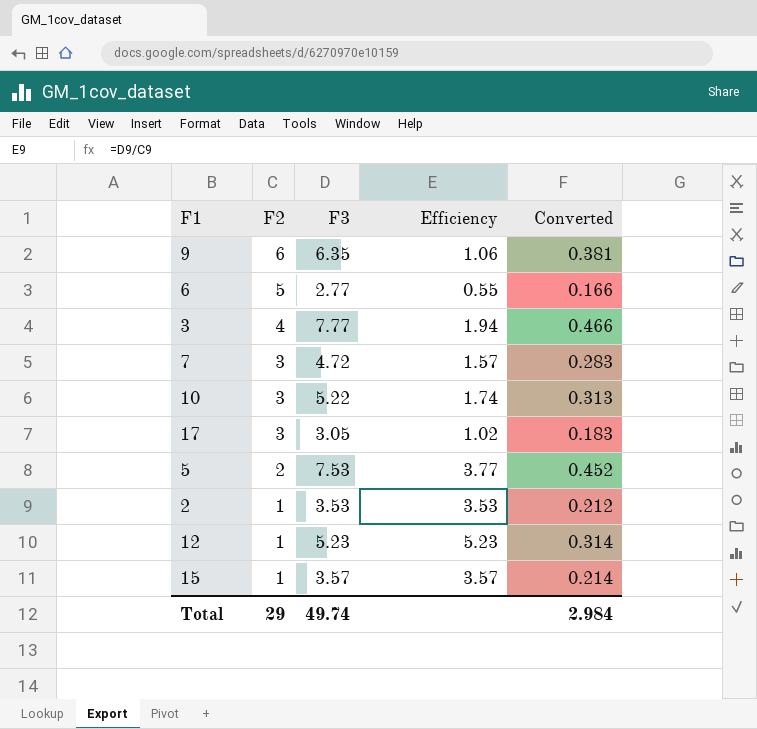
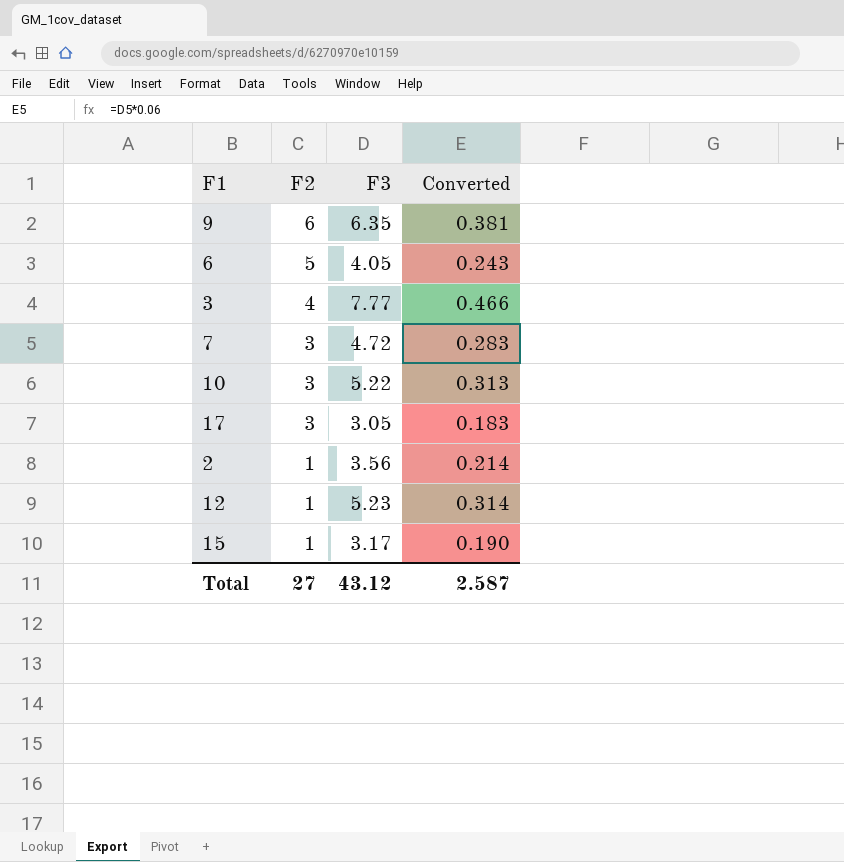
column Efficiency | formula: [F3] / [F2] -> none
row 5: 2 | 7.53 | 3.77 | 0.452 -> none
6 | F3: 2.77 -> 4.05
6 | Converted: 0.166 -> 0.243
2 | F3: 3.53 -> 3.56
2 | Converted: 0.212 -> 0.214
15 | F3: 3.57 -> 3.17
15 | Converted: 0.214 -> 0.190
Total | F2: 29 -> 27
Total | F3: 49.74 -> 43.12
Total | Converted: 2.984 -> 2.587

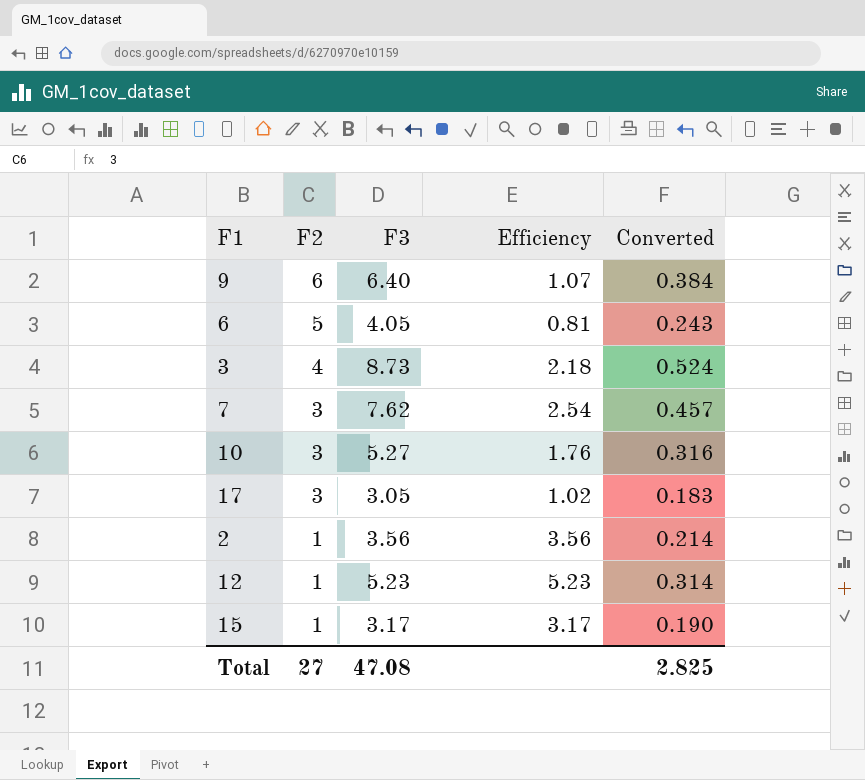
column Efficiency | formula: none -> [F3] / [F2]
9 | F3: 6.35 -> 6.40
9 | Converted: 0.381 -> 0.384
3 | F3: 7.77 -> 8.73
3 | Converted: 0.466 -> 0.524
7 | F3: 4.72 -> 7.62
7 | Converted: 0.283 -> 0.457
10 | F3: 5.22 -> 5.27
10 | Converted: 0.313 -> 0.316
Total | F3: 43.12 -> 47.08
Total | Converted: 2.587 -> 2.825

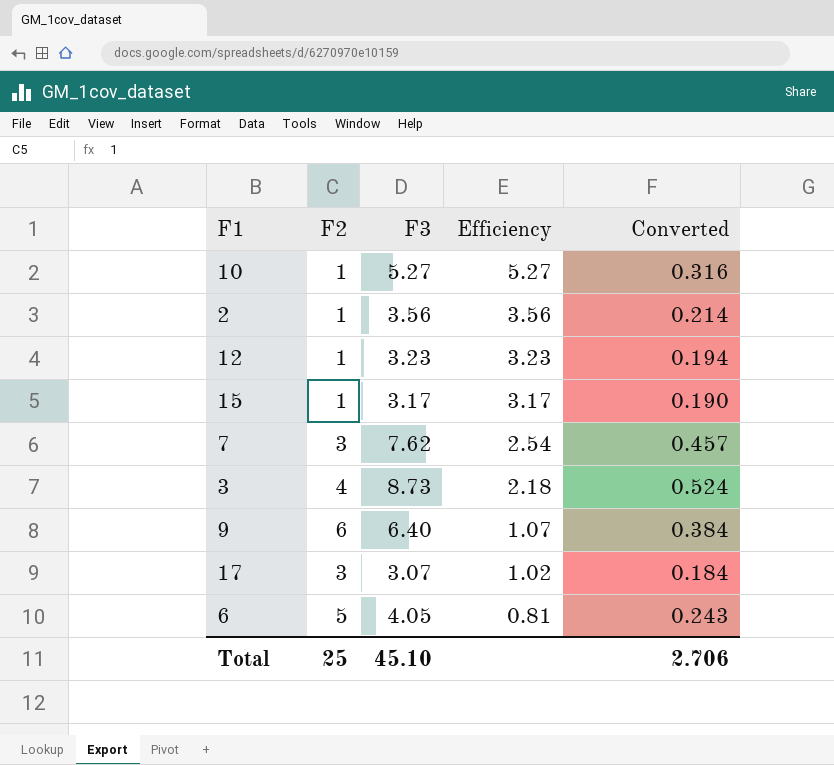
row order: F2 descending -> Efficiency descending
10 | F2: 3 -> 1
10 | Efficiency: 1.76 -> 5.27
12 | F3: 5.23 -> 3.23
12 | Efficiency: 5.23 -> 3.23
12 | Converted: 0.314 -> 0.194
17 | F3: 3.05 -> 3.07
17 | Converted: 0.183 -> 0.184
Total | F2: 27 -> 25
Total | F3: 47.08 -> 45.10
Total | Converted: 2.825 -> 2.706

